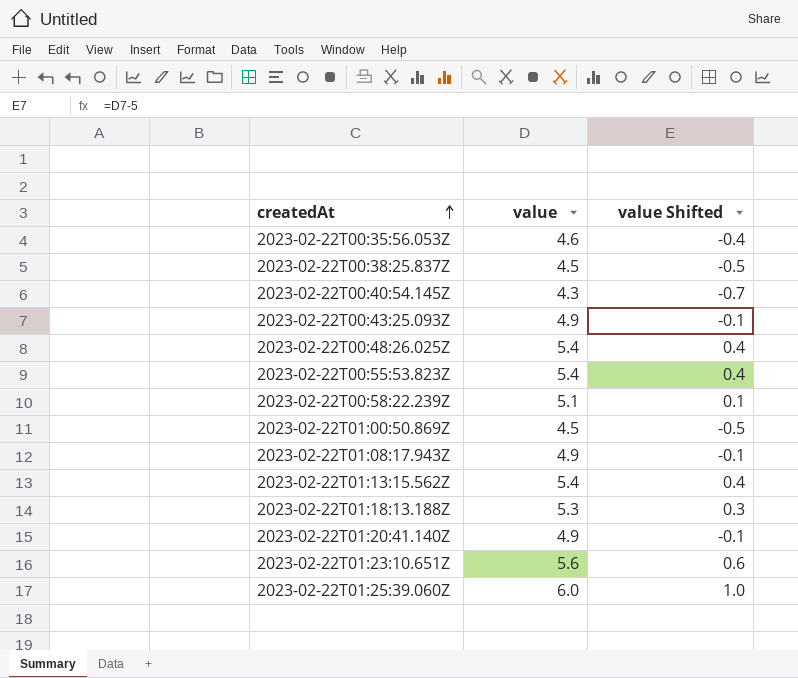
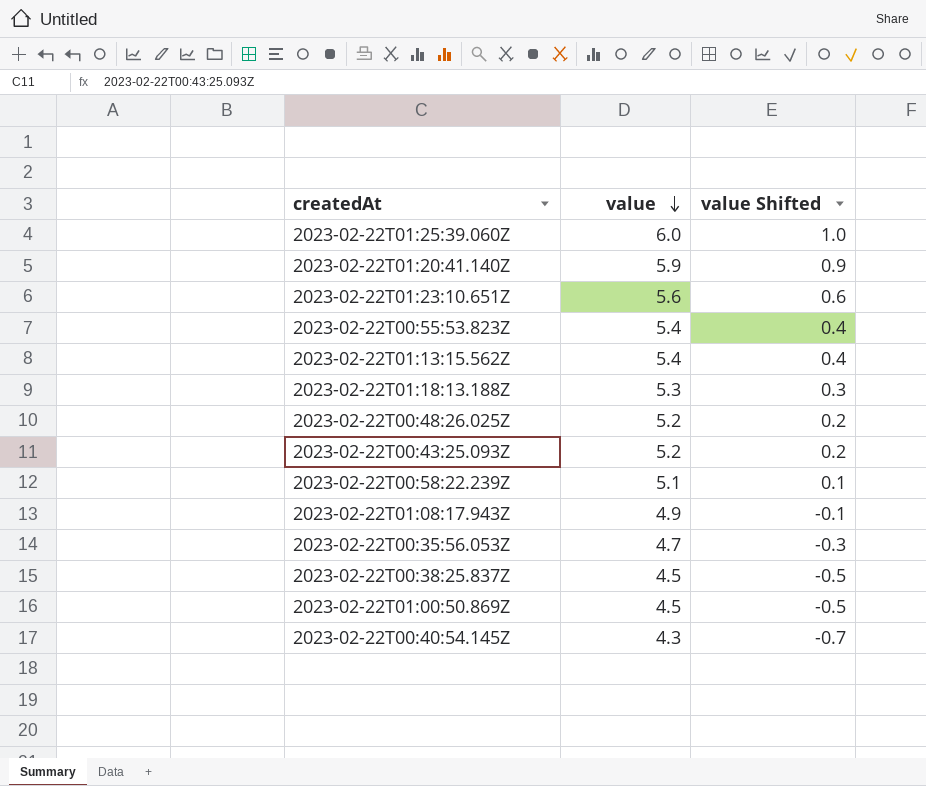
row order: createdAt ascending -> value descending
2023-02-22T01:20:41.140Z | value: 4.9 -> 5.9
2023-02-22T01:20:41.140Z | value Shifted: -0.1 -> 0.9
2023-02-22T00:48:26.025Z | value: 5.4 -> 5.2
2023-02-22T00:48:26.025Z | value Shifted: 0.4 -> 0.2
2023-02-22T00:43:25.093Z | value: 4.9 -> 5.2
2023-02-22T00:43:25.093Z | value Shifted: -0.1 -> 0.2
2023-02-22T00:35:56.053Z | value: 4.6 -> 4.7
2023-02-22T00:35:56.053Z | value Shifted: -0.4 -> -0.3

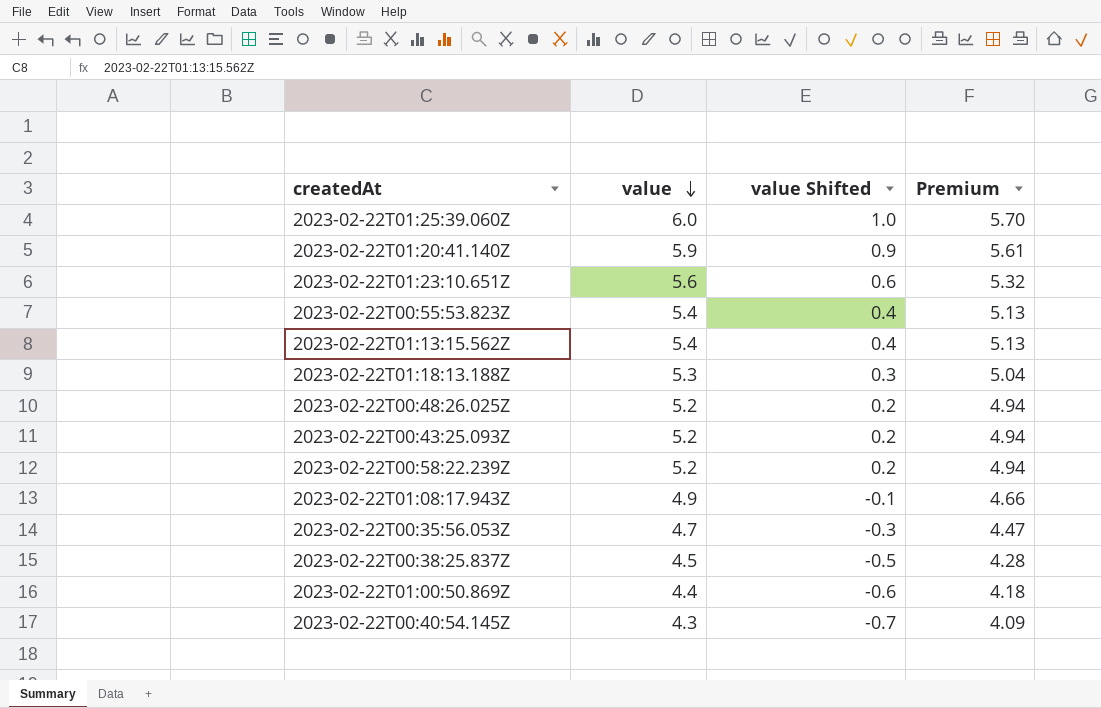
column Premium | formula: none -> [value] * 0.95
2023-02-22T00:58:22.239Z | value: 5.1 -> 5.2
2023-02-22T00:58:22.239Z | value Shifted: 0.1 -> 0.2
2023-02-22T01:00:50.869Z | value: 4.5 -> 4.4
2023-02-22T01:00:50.869Z | value Shifted: -0.5 -> -0.6

